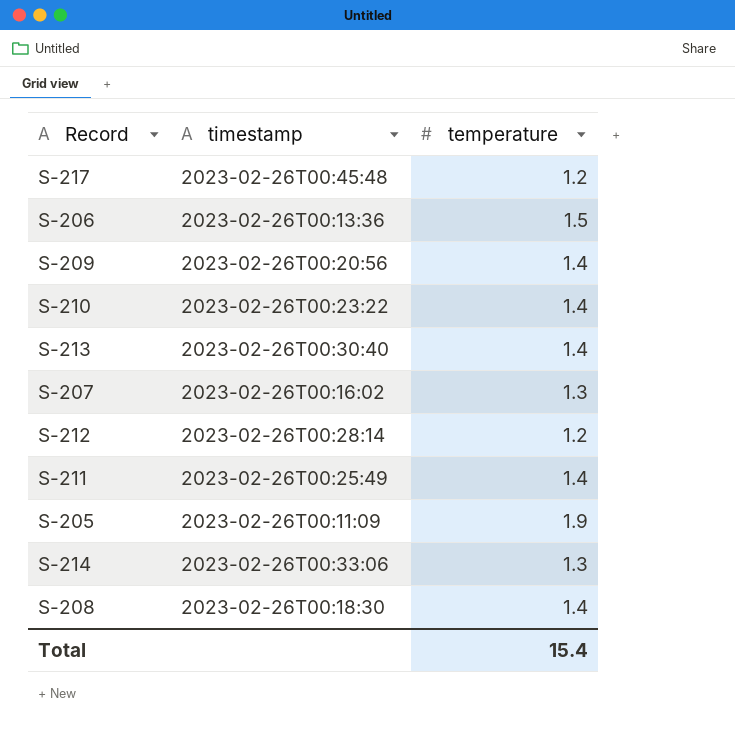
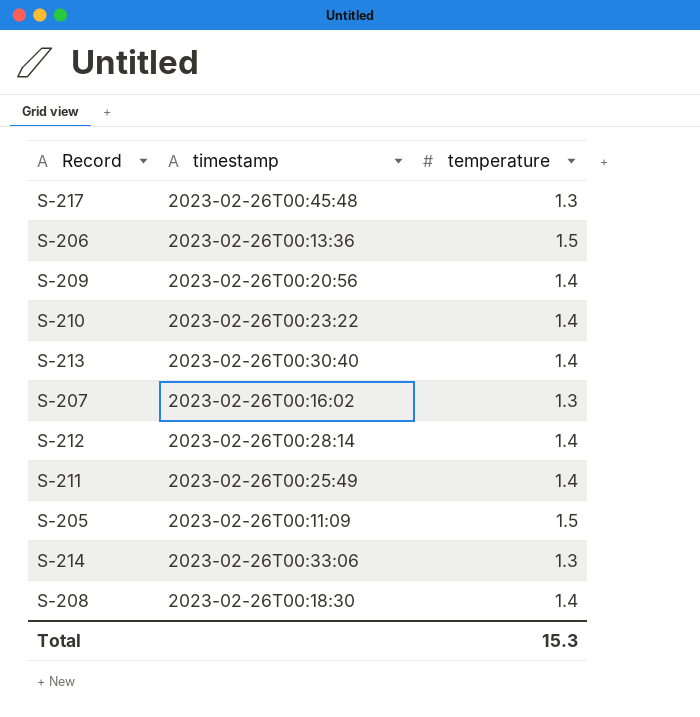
S-217 | temperature: 1.2 -> 1.3
S-212 | temperature: 1.2 -> 1.4
S-205 | temperature: 1.9 -> 1.5
Total | temperature: 15.4 -> 15.3

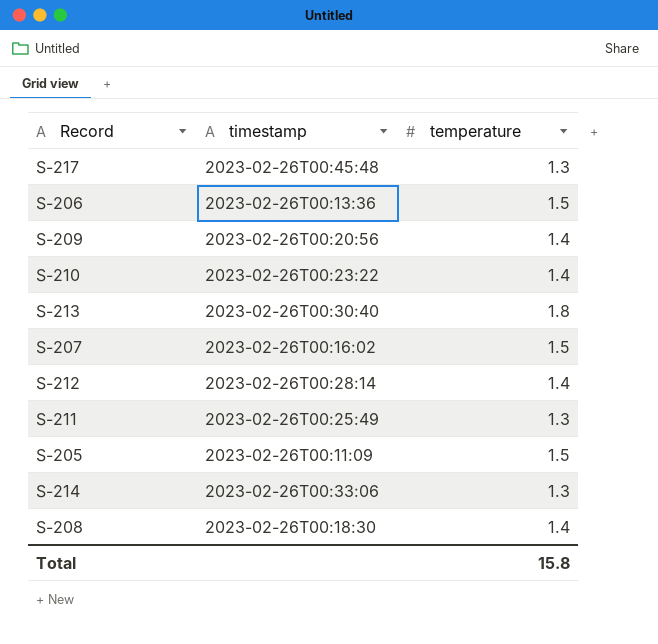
S-213 | temperature: 1.4 -> 1.8
S-207 | temperature: 1.3 -> 1.5
S-211 | temperature: 1.4 -> 1.3
Total | temperature: 15.3 -> 15.8

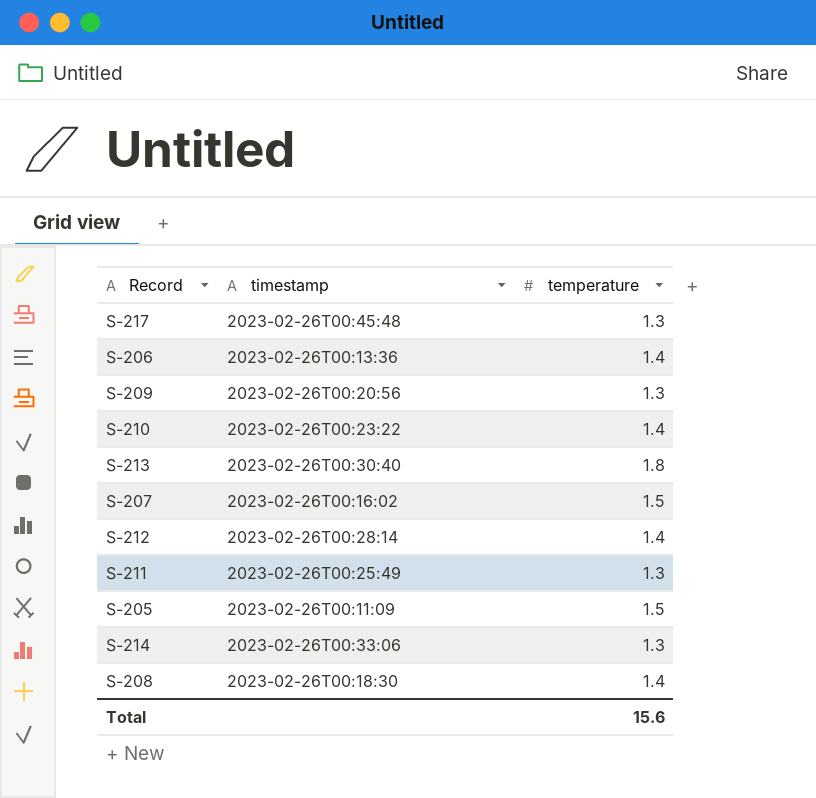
S-206 | temperature: 1.5 -> 1.4
S-209 | temperature: 1.4 -> 1.3
Total | temperature: 15.8 -> 15.6

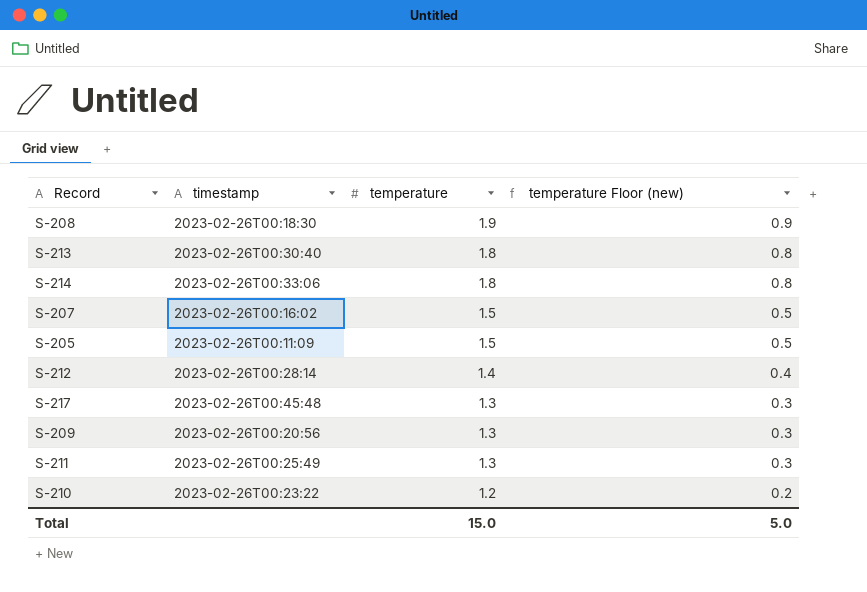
row order: none -> temperature descending
column temperature Floor (new) | formula: none -> [temperature] - 1
row S-206: 2023-02-26T00:13:36 | 1.4 -> none
S-208 | temperature: 1.4 -> 1.9
S-214 | temperature: 1.3 -> 1.8
S-210 | temperature: 1.4 -> 1.2
Total | temperature: 15.6 -> 15.0

